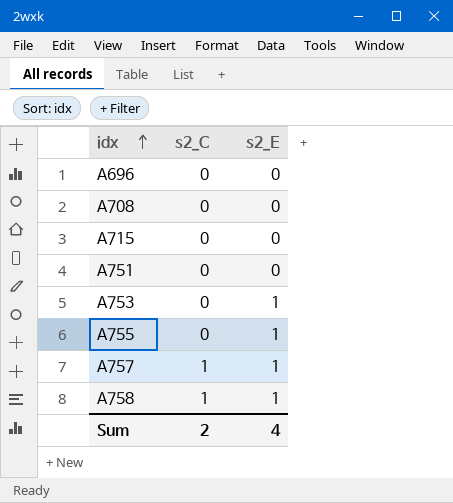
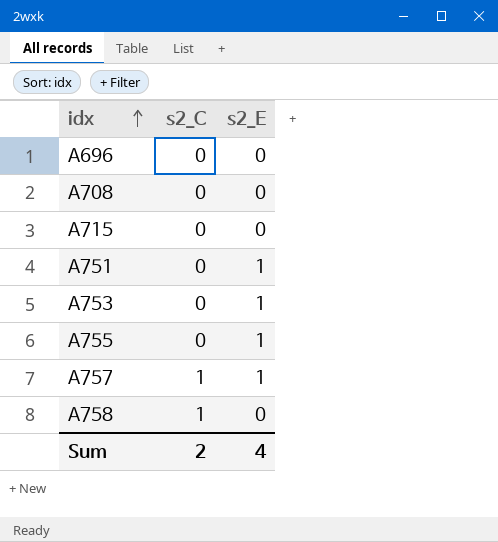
A751 | s2_E: 0 -> 1
A758 | s2_E: 1 -> 0

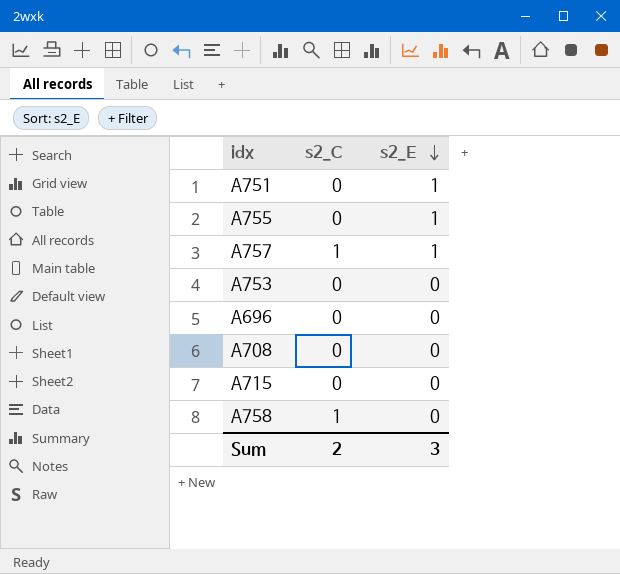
row order: idx ascending -> s2_E descending
A753 | s2_E: 1 -> 0
Sum | s2_E: 4 -> 3

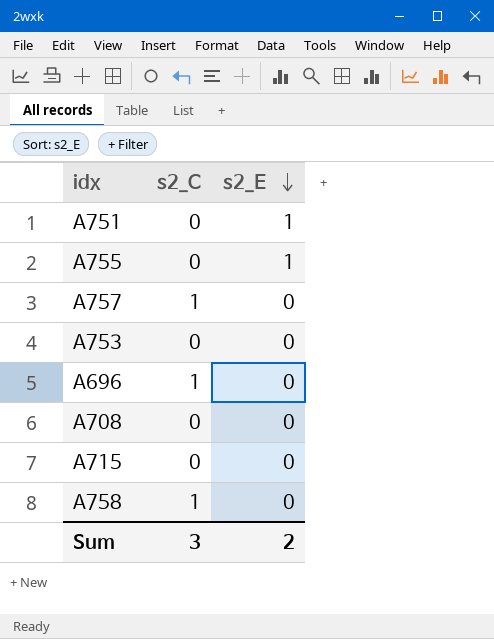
A757 | s2_E: 1 -> 0
A696 | s2_C: 0 -> 1
Sum | s2_C: 2 -> 3
Sum | s2_E: 3 -> 2

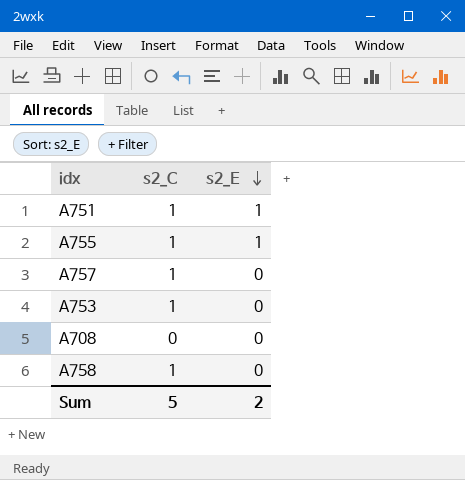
row A696: 1 | 0 -> none
row A715: 0 | 0 -> none
A751 | s2_C: 0 -> 1
A755 | s2_C: 0 -> 1
A753 | s2_C: 0 -> 1
Sum | s2_C: 3 -> 5

